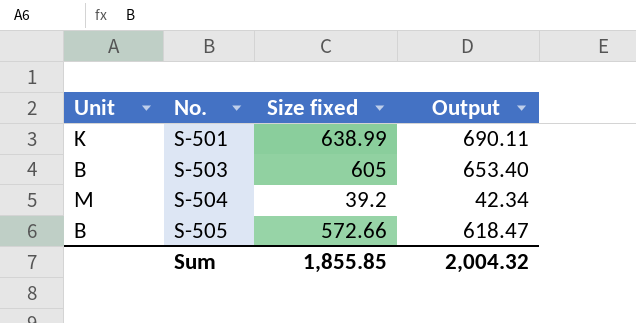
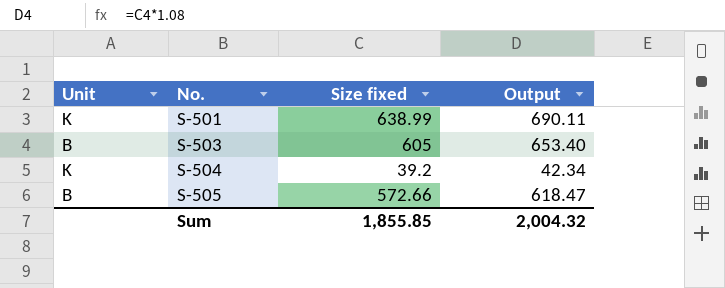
S-504 | Unit: M -> K

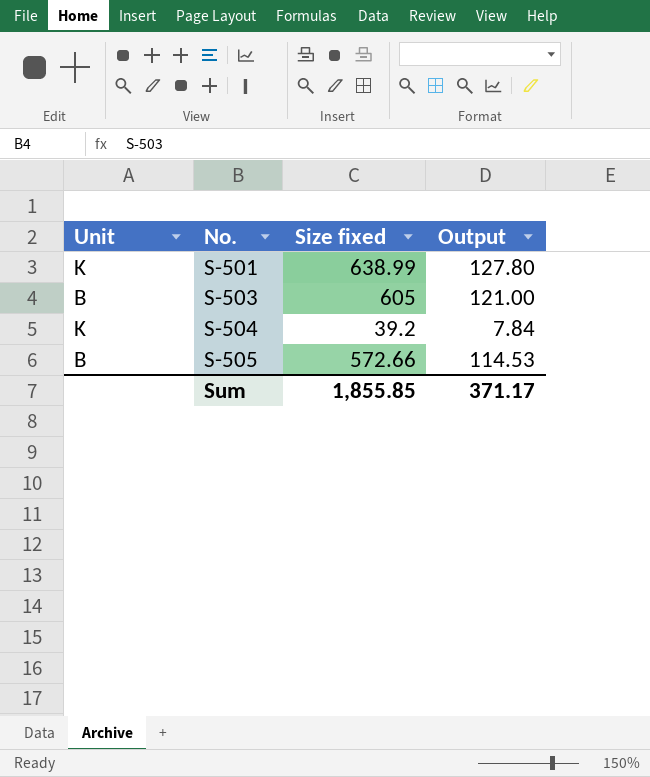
column Output | formula: [Size fixed] * 1.08 -> [Size fixed] * 0.2
Sum | Output: 2,004.32 -> 371.17

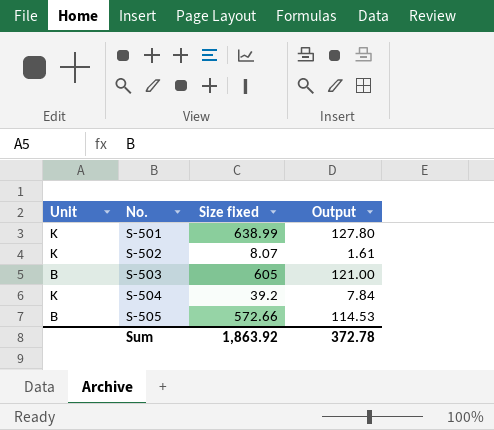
row S-502: none -> K | 8.07 | 1.61
Sum | Size fixed: 1,855.85 -> 1,863.92
Sum | Output: 371.17 -> 372.78

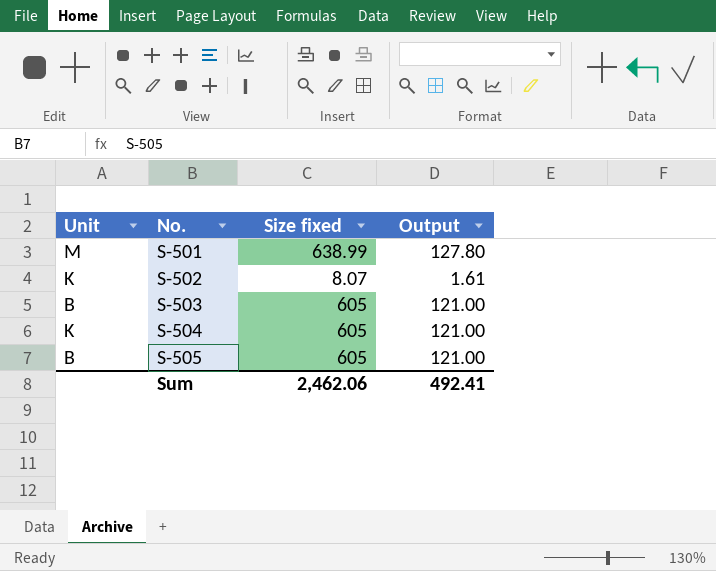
S-501 | Unit: K -> M
S-504 | Size fixed: 39.2 -> 605
S-504 | Output: 7.84 -> 121.00
S-505 | Size fixed: 572.66 -> 605
S-505 | Output: 114.53 -> 121.00
Sum | Size fixed: 1,863.92 -> 2,462.06
Sum | Output: 372.78 -> 492.41

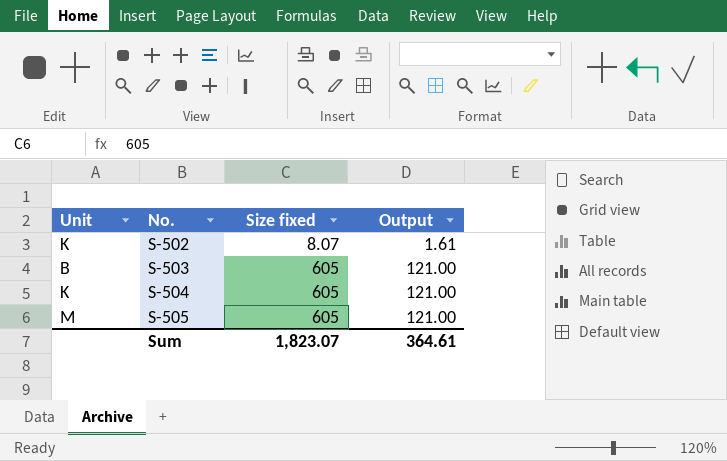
row S-501: M | 638.99 | 127.80 -> none
S-505 | Unit: B -> M
Sum | Size fixed: 2,462.06 -> 1,823.07
Sum | Output: 492.41 -> 364.61

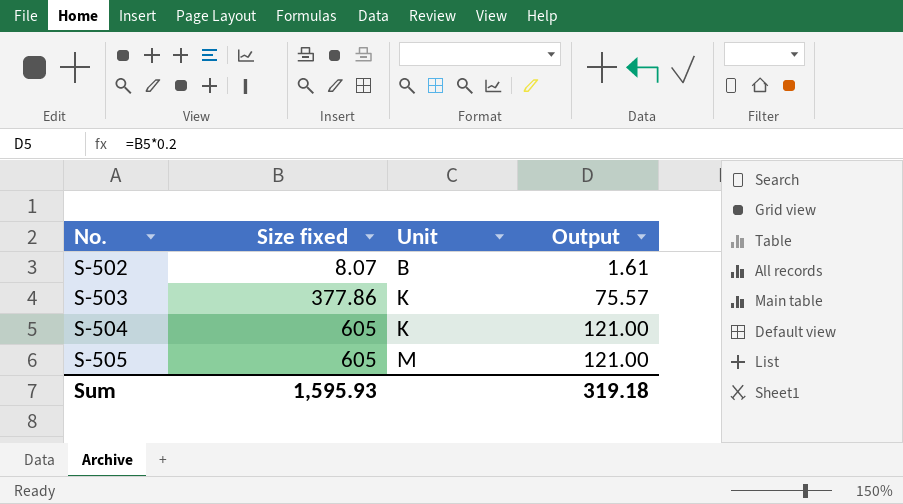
column Unit | position: 1 -> 3
S-502 | Unit: K -> B
S-503 | Size fixed: 605 -> 377.86
S-503 | Unit: B -> K
S-503 | Output: 121.00 -> 75.57
Sum | Size fixed: 1,823.07 -> 1,595.93
Sum | Output: 364.61 -> 319.18

